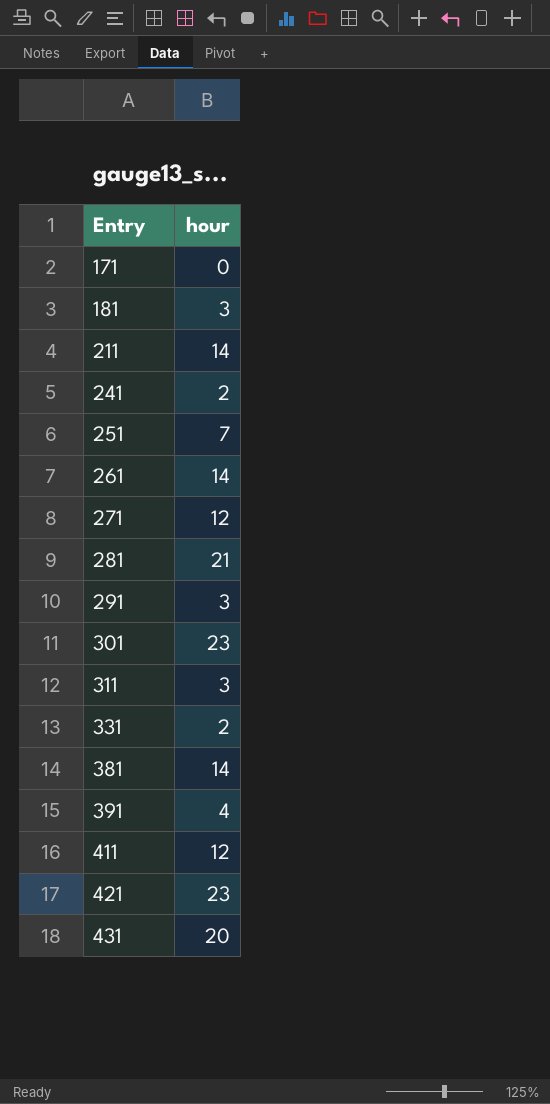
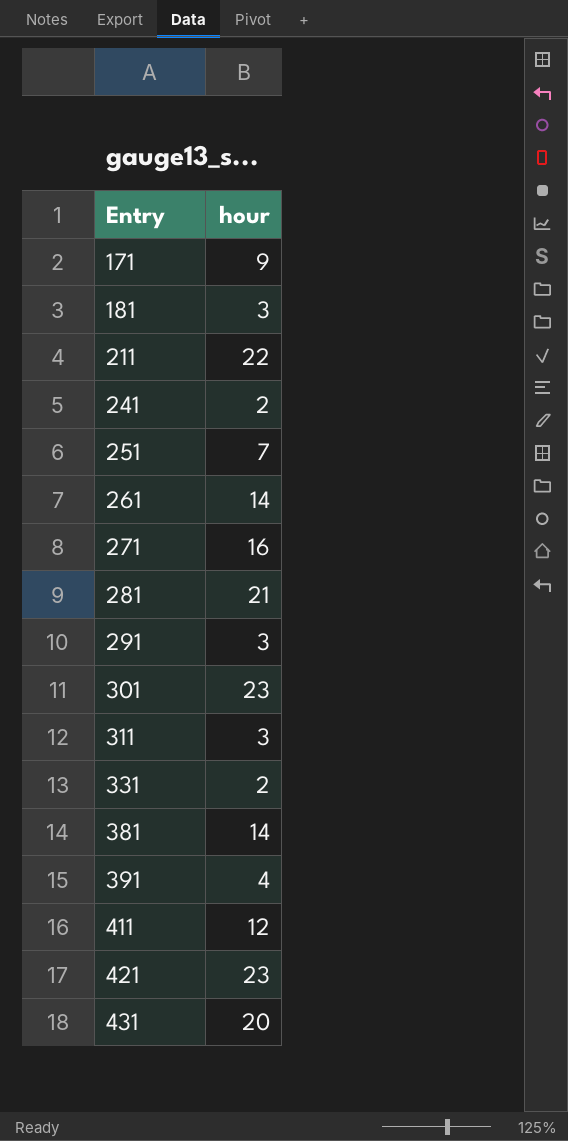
171 | hour: 0 -> 9
211 | hour: 14 -> 22
271 | hour: 12 -> 16

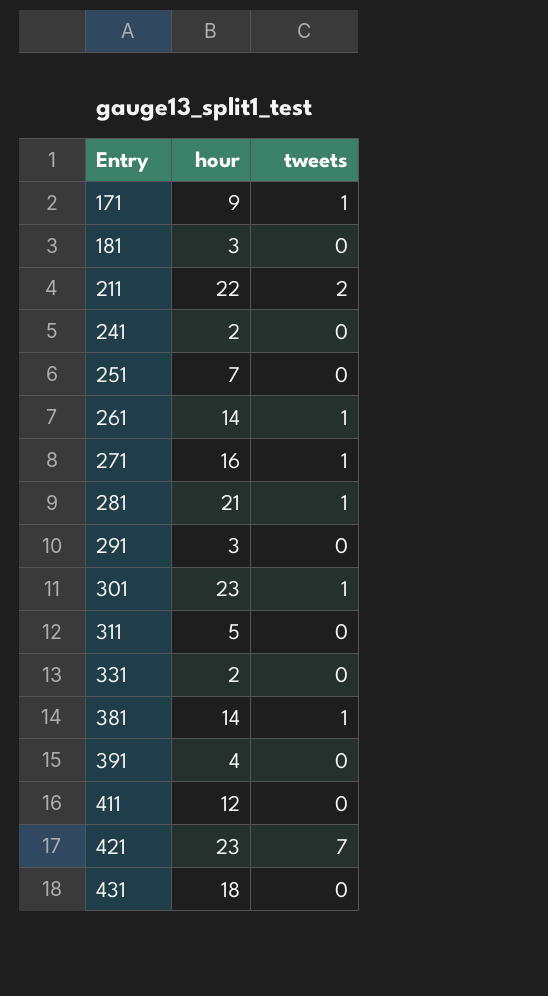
column tweets | position: none -> 3
311 | hour: 3 -> 5
431 | hour: 20 -> 18

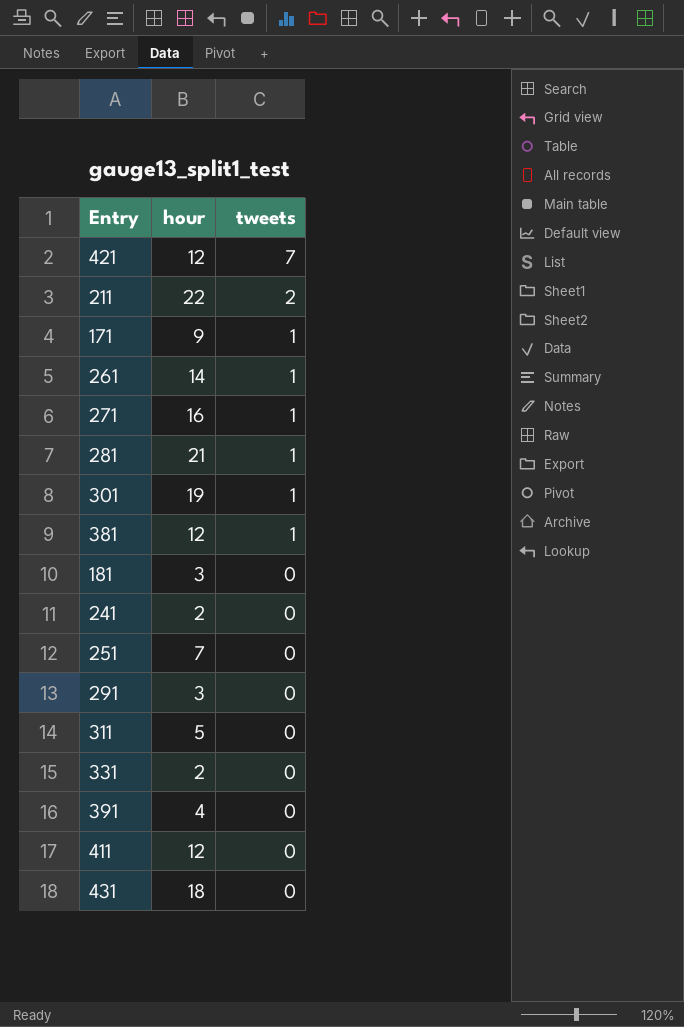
row order: Entry ascending -> tweets descending
421 | hour: 23 -> 12
301 | hour: 23 -> 19
381 | hour: 14 -> 12

